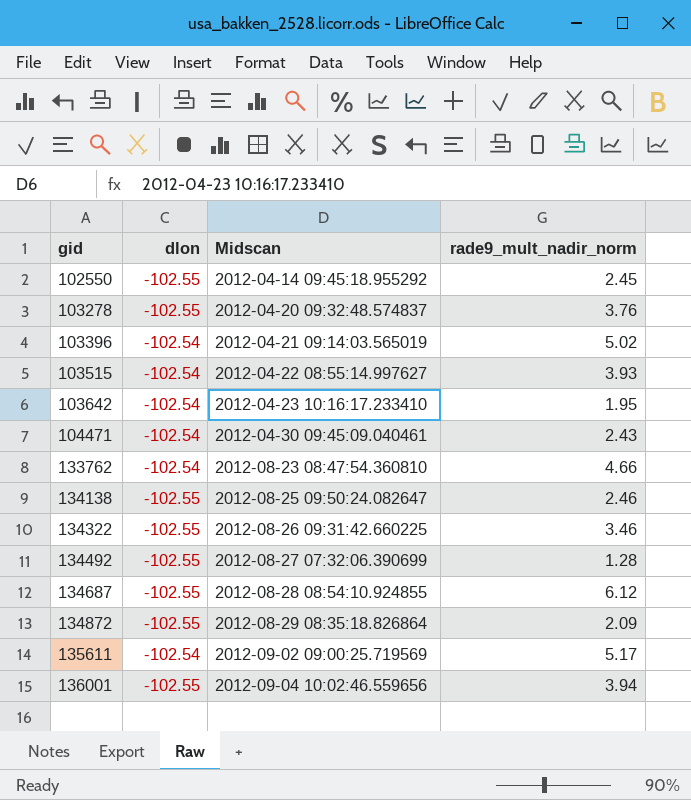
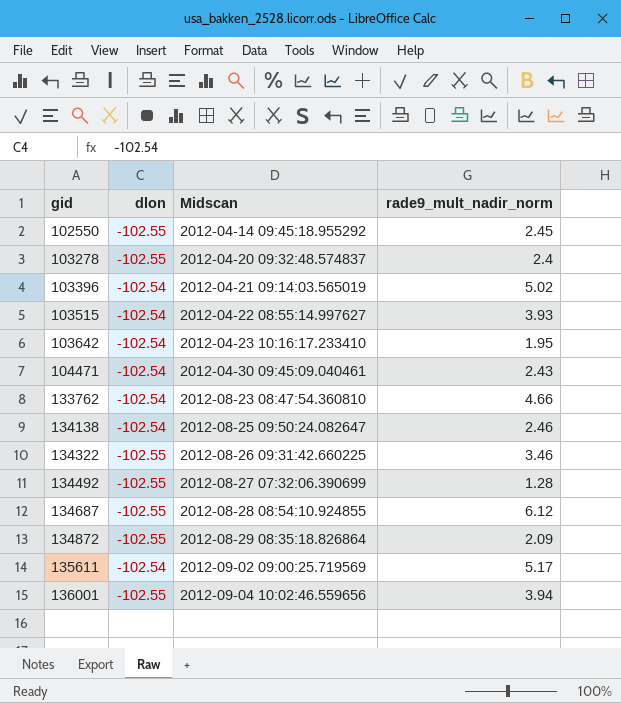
103278 | rade9_mult_nadir_norm: 3.76 -> 2.4
134138 | dlon: -102.55 -> -102.54

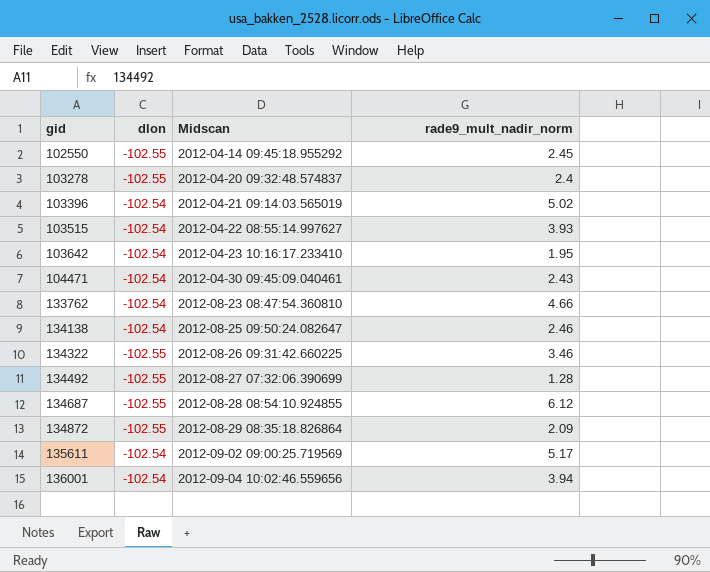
136001 | dlon: -102.55 -> -102.54

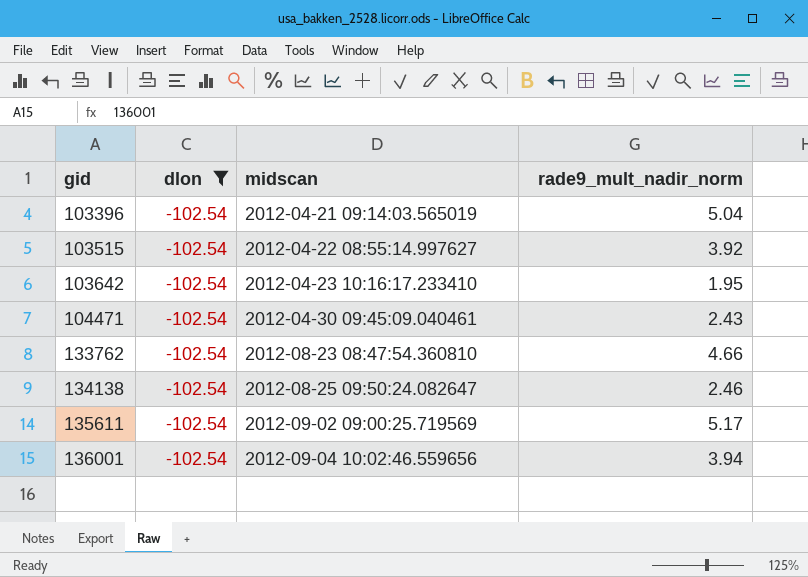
filter: none -> dlon = -102.54
column name: Midscan -> midscan
103396 | rade9_mult_nadir_norm: 5.02 -> 5.04
103515 | rade9_mult_nadir_norm: 3.93 -> 3.92

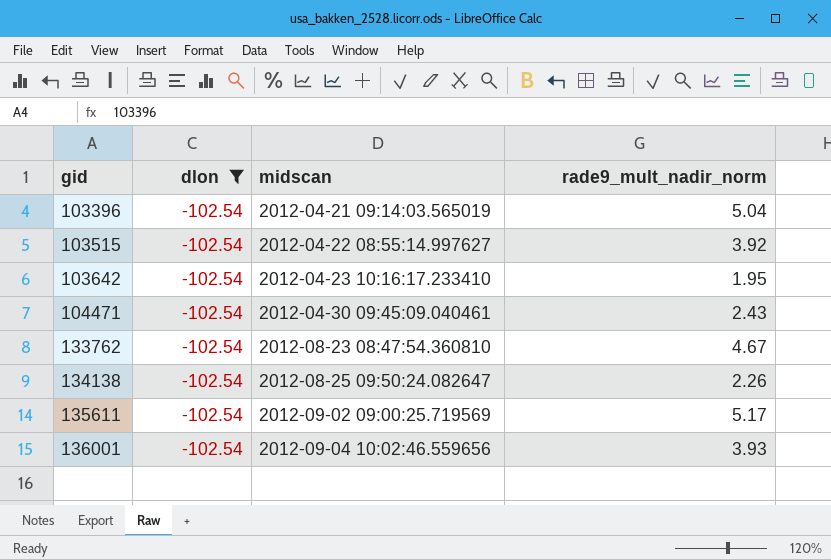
133762 | rade9_mult_nadir_norm: 4.66 -> 4.67
134138 | rade9_mult_nadir_norm: 2.46 -> 2.26
136001 | rade9_mult_nadir_norm: 3.94 -> 3.93

